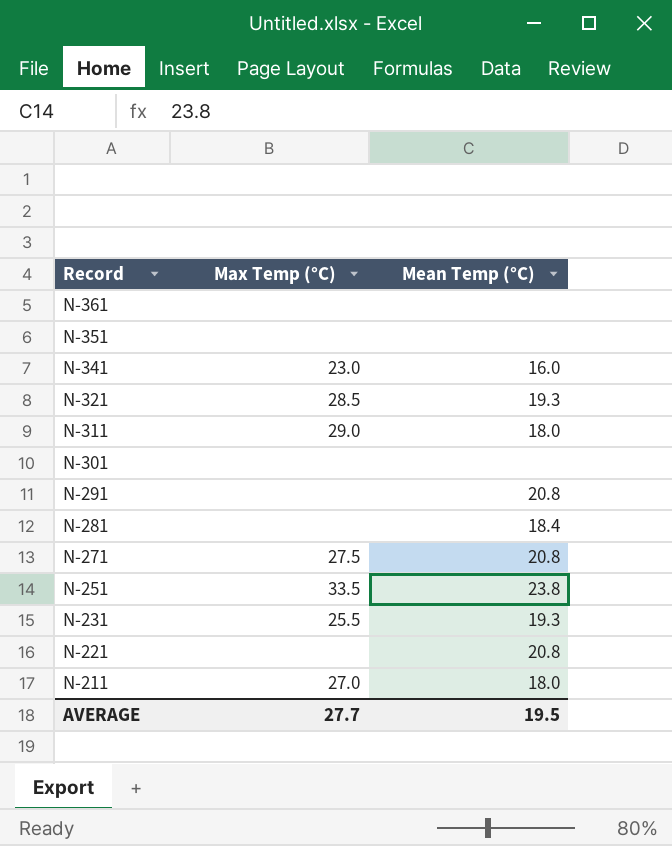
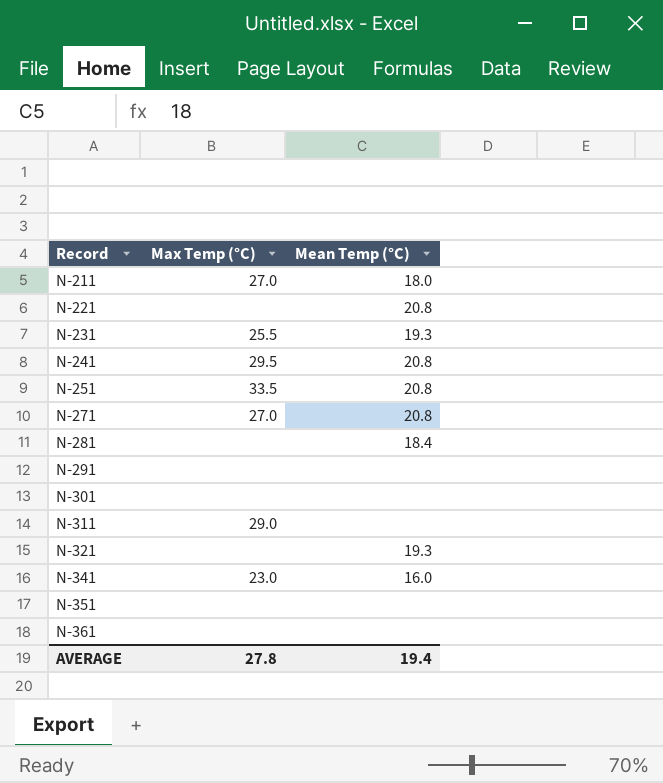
row order: Record descending -> Record ascending
row N-241: none -> 29.5 | 20.8
N-251 | Mean Temp (°C): 23.8 -> 20.8
N-271 | Max Temp (°C): 27.5 -> 27.0
N-291 | Mean Temp (°C): 20.8 -> none
N-311 | Mean Temp (°C): 18.0 -> none
N-321 | Max Temp (°C): 28.5 -> none
AVERAGE | Max Temp (°C): 27.7 -> 27.8
AVERAGE | Mean Temp (°C): 19.5 -> 19.4

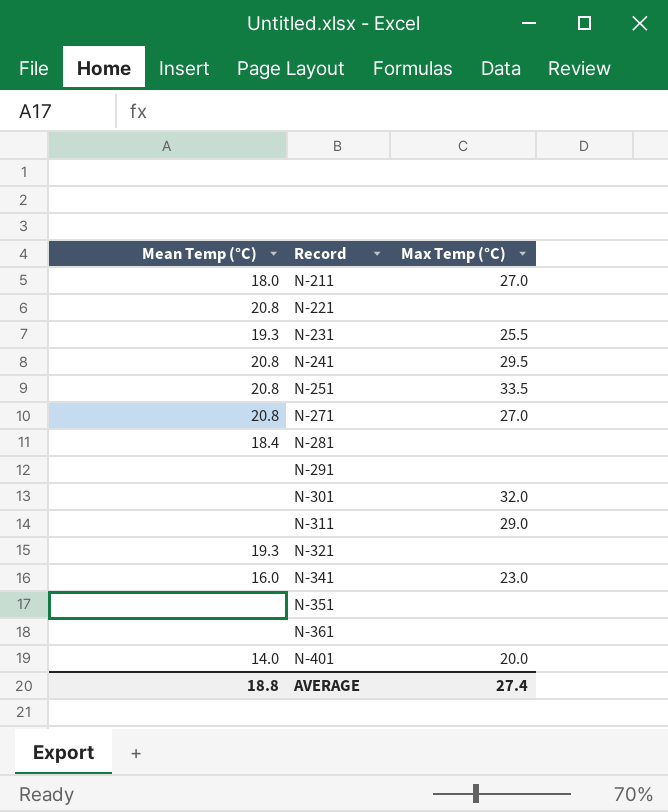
column Mean Temp (°C) | position: 3 -> 1
N-301 | Max Temp (°C): none -> 32.0
row N-401: none -> 14.0 | 20.0
AVERAGE | Mean Temp (°C): 19.4 -> 18.8
AVERAGE | Max Temp (°C): 27.8 -> 27.4

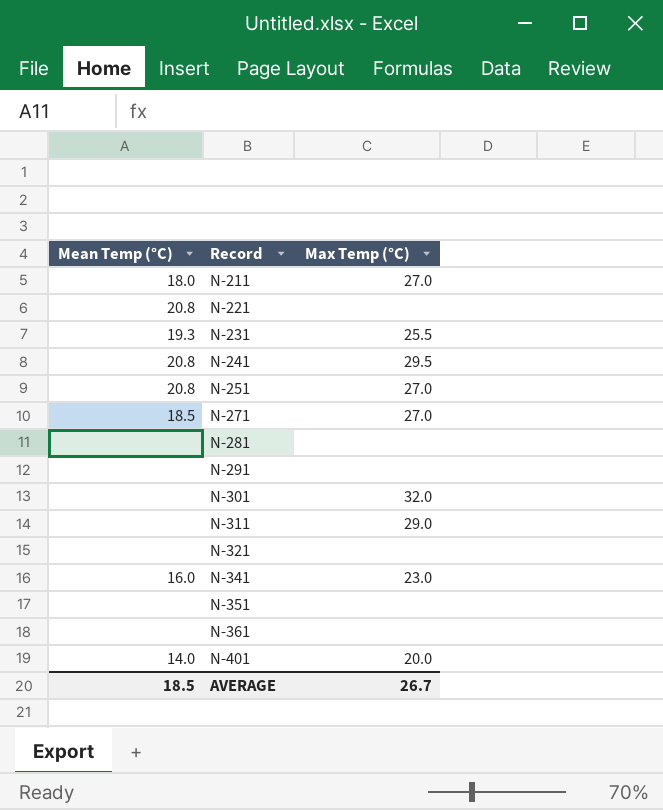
N-251 | Max Temp (°C): 33.5 -> 27.0
N-271 | Mean Temp (°C): 20.8 -> 18.5
N-281 | Mean Temp (°C): 18.4 -> none
N-321 | Mean Temp (°C): 19.3 -> none
AVERAGE | Mean Temp (°C): 18.8 -> 18.5
AVERAGE | Max Temp (°C): 27.4 -> 26.7

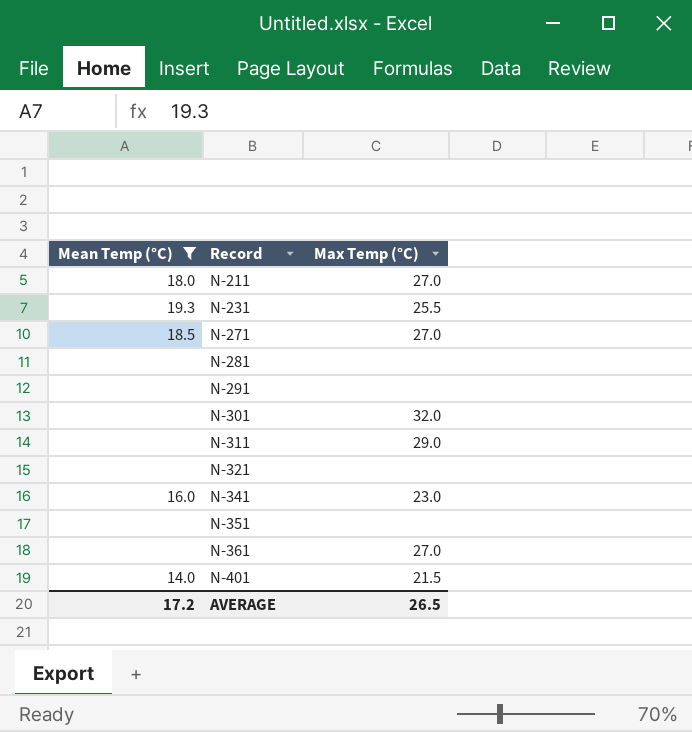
filter: none -> Mean Temp (°C) != 20.8
N-361 | Max Temp (°C): none -> 27.0
N-401 | Max Temp (°C): 20.0 -> 21.5
AVERAGE | Mean Temp (°C): 18.5 -> 17.2
AVERAGE | Max Temp (°C): 26.7 -> 26.5

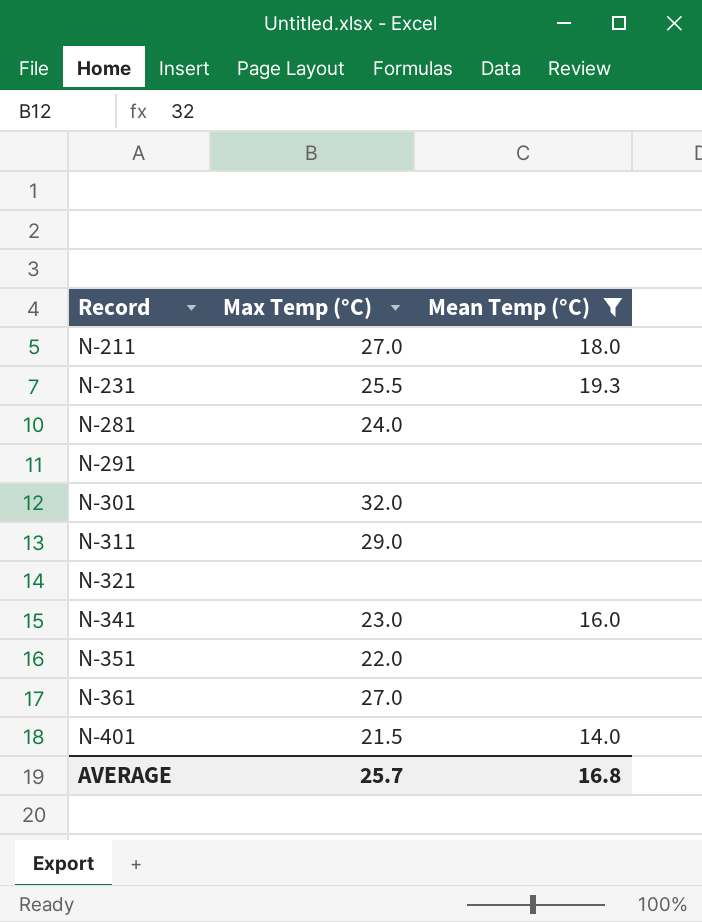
column Mean Temp (°C) | position: 1 -> 3
row N-271: 18.5 | 27.0 -> none
N-281 | Max Temp (°C): none -> 24.0
N-351 | Max Temp (°C): none -> 22.0
AVERAGE | Max Temp (°C): 26.5 -> 25.7
AVERAGE | Mean Temp (°C): 17.2 -> 16.8

